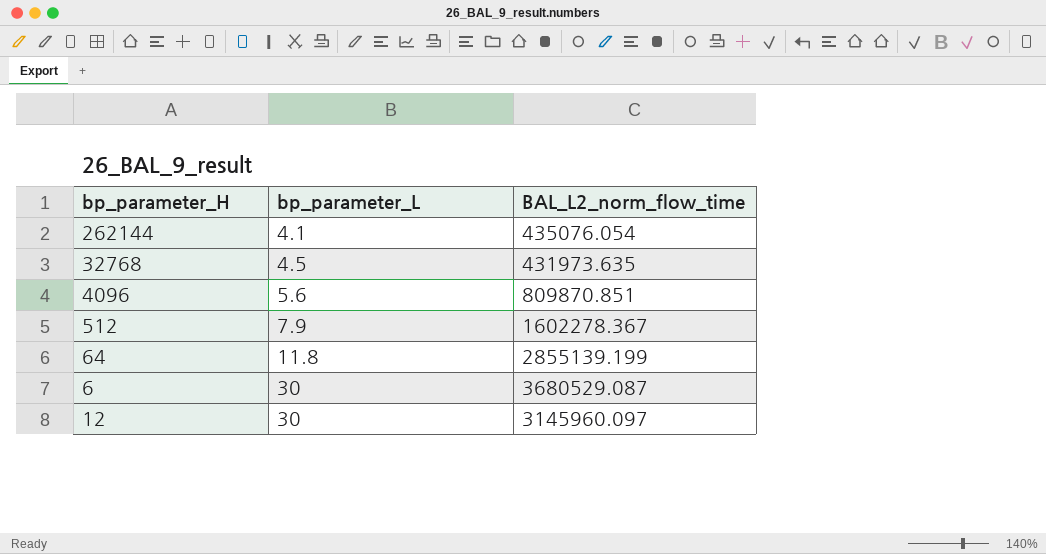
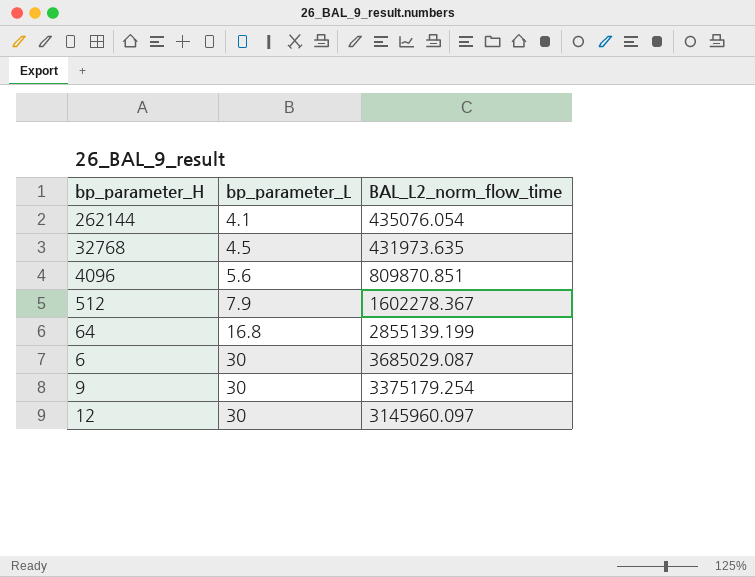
64 | bp_parameter_L: 11.8 -> 16.8
6 | BAL_L2_norm_flow_time: 3680529.087 -> 3685029.087
row 9: none -> 30 | 3375179.254

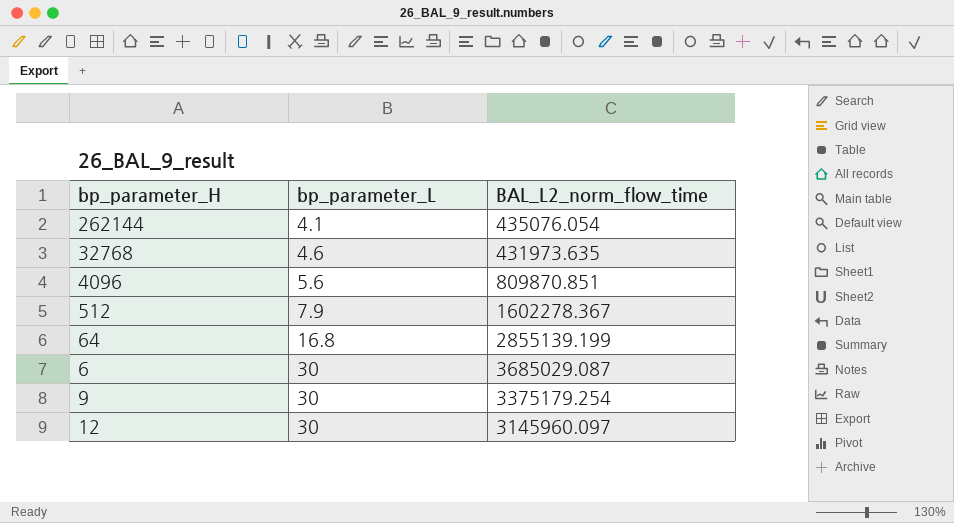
32768 | bp_parameter_L: 4.5 -> 4.6

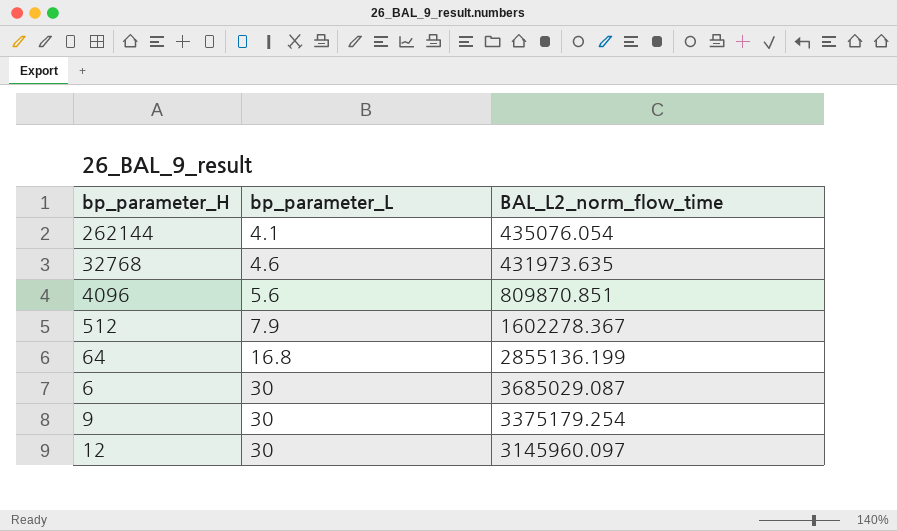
64 | BAL_L2_norm_flow_time: 2855139.199 -> 2855136.199

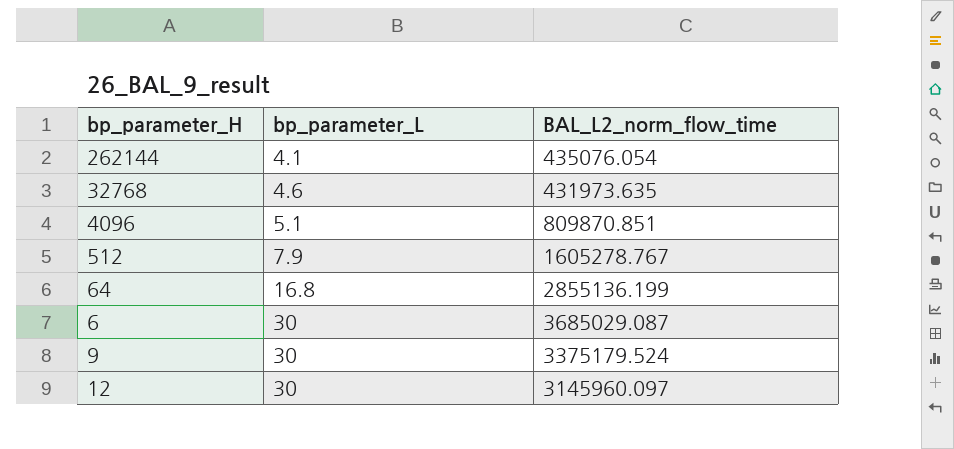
4096 | bp_parameter_L: 5.6 -> 5.1
512 | BAL_L2_norm_flow_time: 1602278.367 -> 1605278.767
9 | BAL_L2_norm_flow_time: 3375179.254 -> 3375179.524

